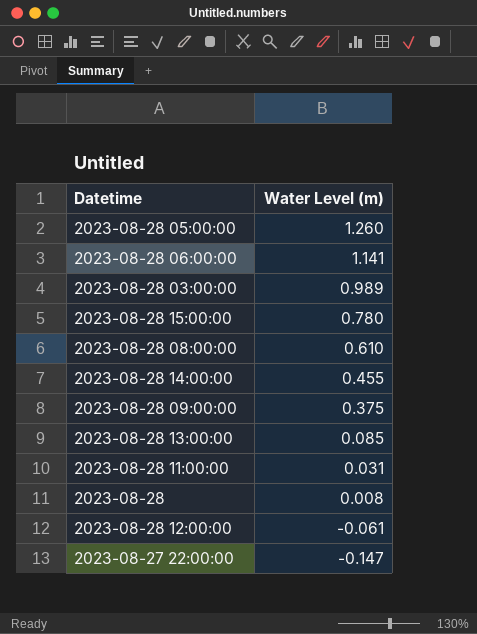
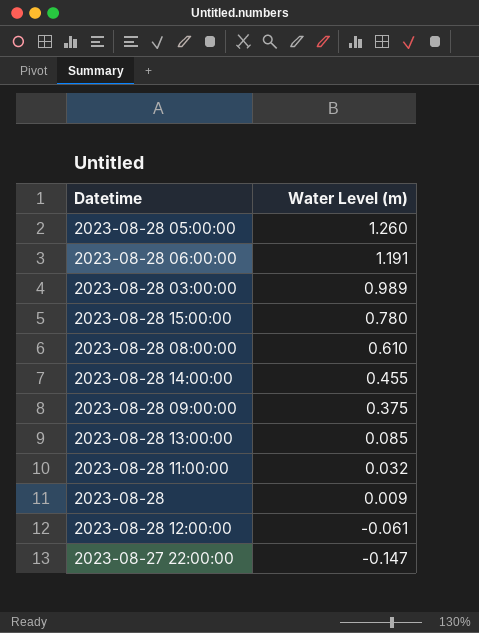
2023-08-28 06:00:00 | Water Level (m): 1.141 -> 1.191
2023-08-28 11:00:00 | Water Level (m): 0.031 -> 0.032
2023-08-28 | Water Level (m): 0.008 -> 0.009

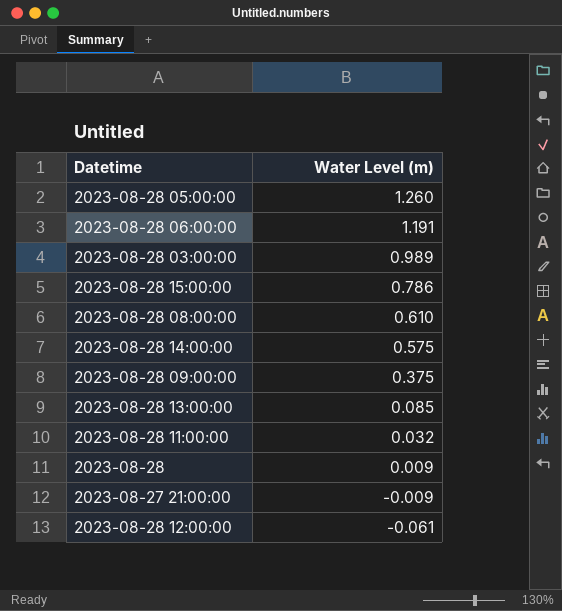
row 2023-08-27 22:00:00: -0.147 -> none
2023-08-28 15:00:00 | Water Level (m): 0.780 -> 0.786
2023-08-28 14:00:00 | Water Level (m): 0.455 -> 0.575
row 2023-08-27 21:00:00: none -> -0.009

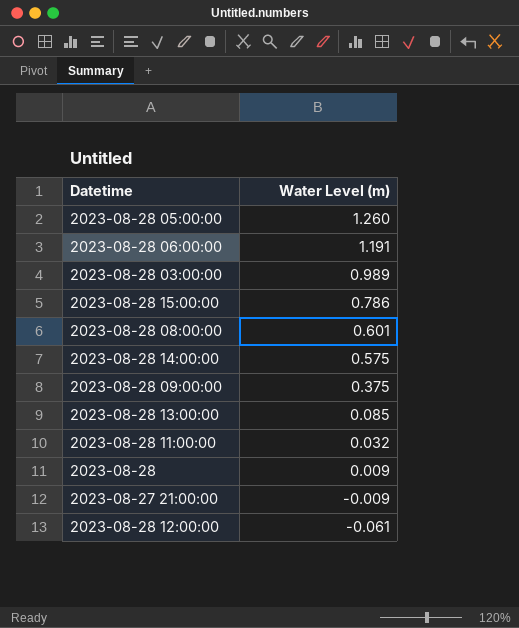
2023-08-28 08:00:00 | Water Level (m): 0.610 -> 0.601

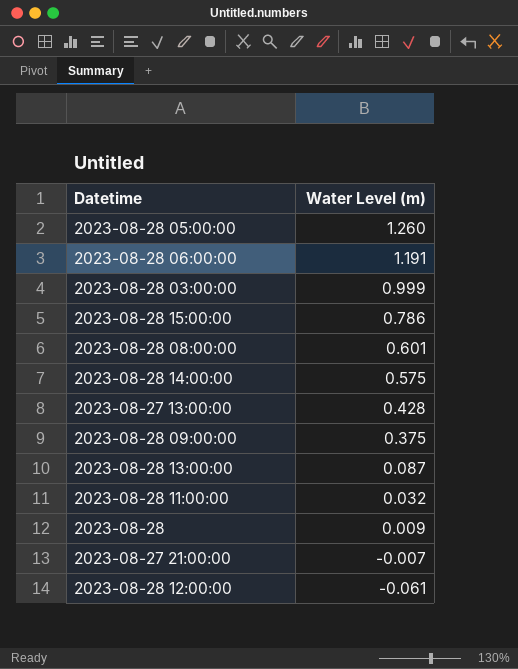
2023-08-28 03:00:00 | Water Level (m): 0.989 -> 0.999
row 2023-08-27 13:00:00: none -> 0.428
2023-08-28 13:00:00 | Water Level (m): 0.085 -> 0.087
2023-08-27 21:00:00 | Water Level (m): -0.009 -> -0.007

